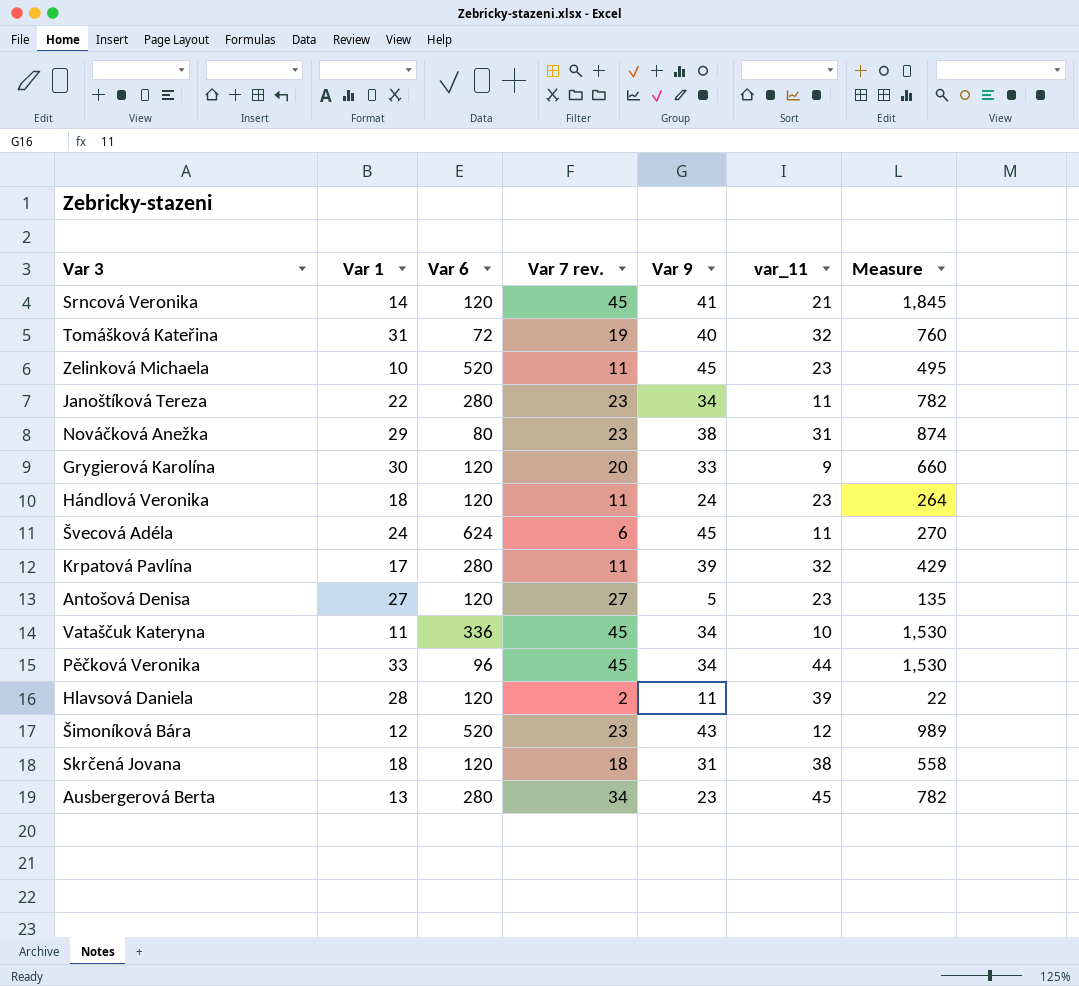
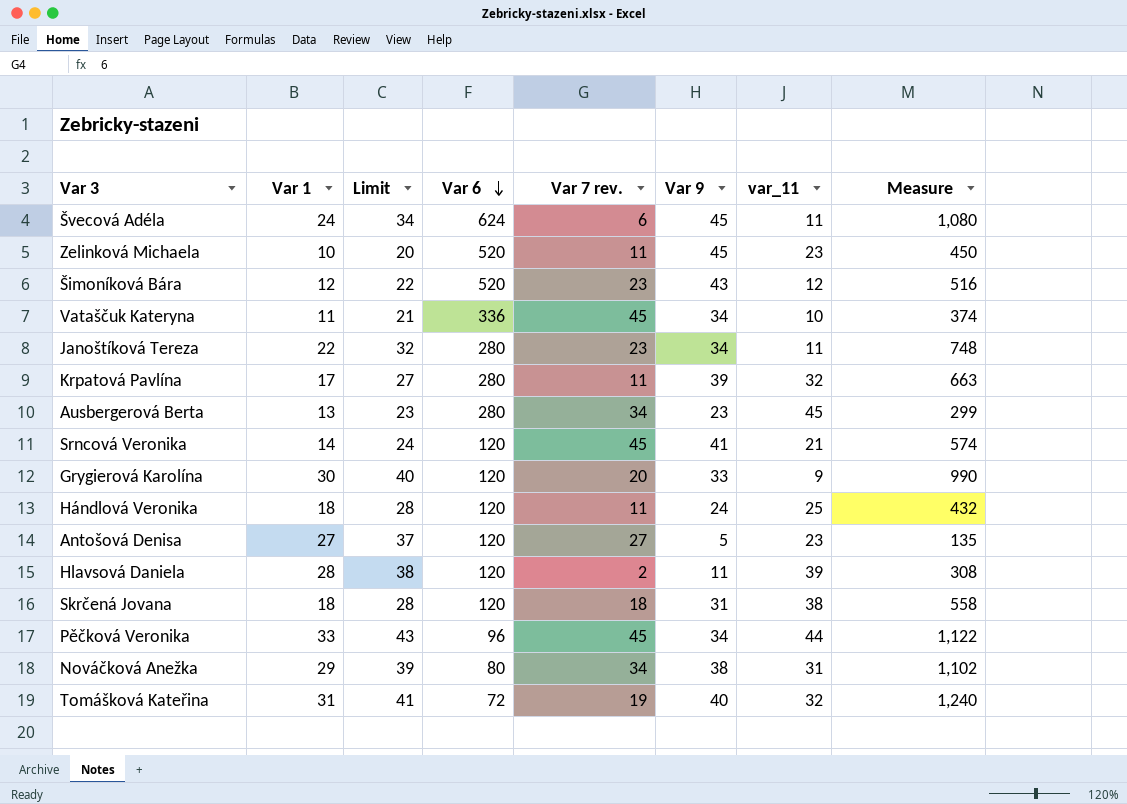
row order: none -> Var 6 descending
column Limit | formula: none -> [Var 1] + 10
column Measure | formula: [Var 7 rev.] * [Var 9] -> [Var 1] * [Var 9]
Hándlová Veronika | var_11: 23 -> 25
Nováčková Anežka | Var 7 rev.: 23 -> 34

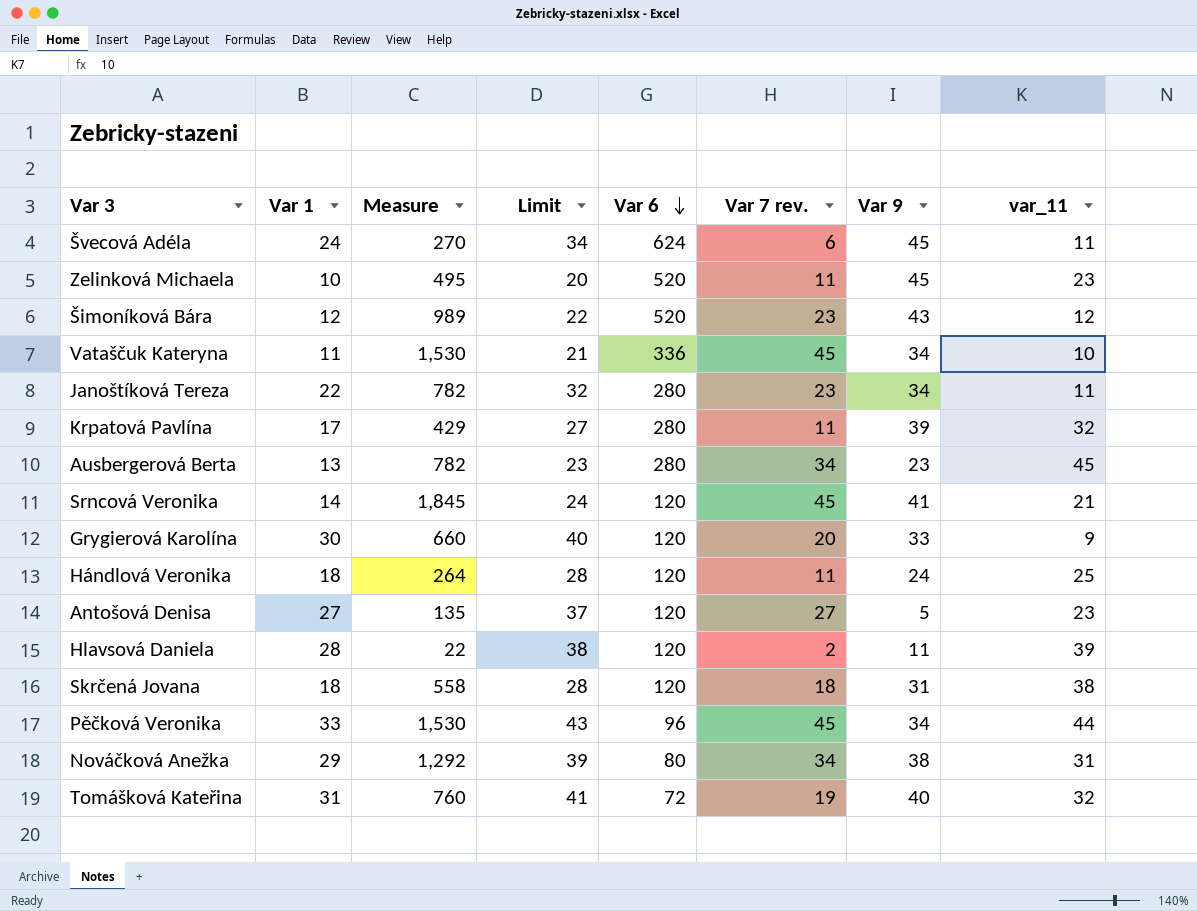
column Measure | formula: [Var 1] * [Var 9] -> [Var 7 rev.] * [Var 9]
column Measure | position: 8 -> 3

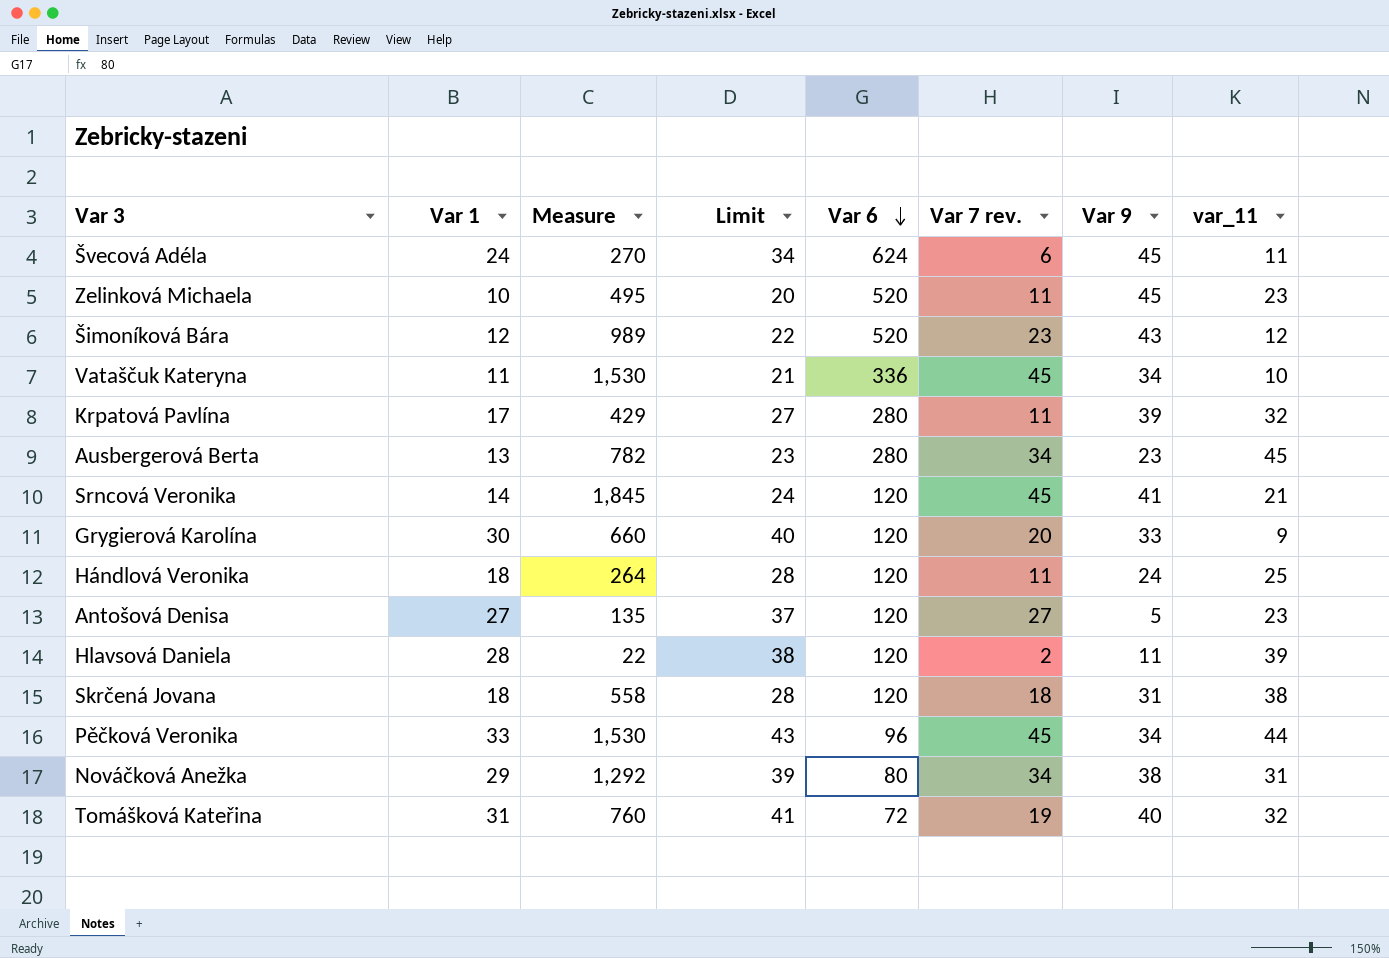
row Janoštíková Tereza: 22 | 782 | 32 | 280 | 23 | 34 | 11 -> none

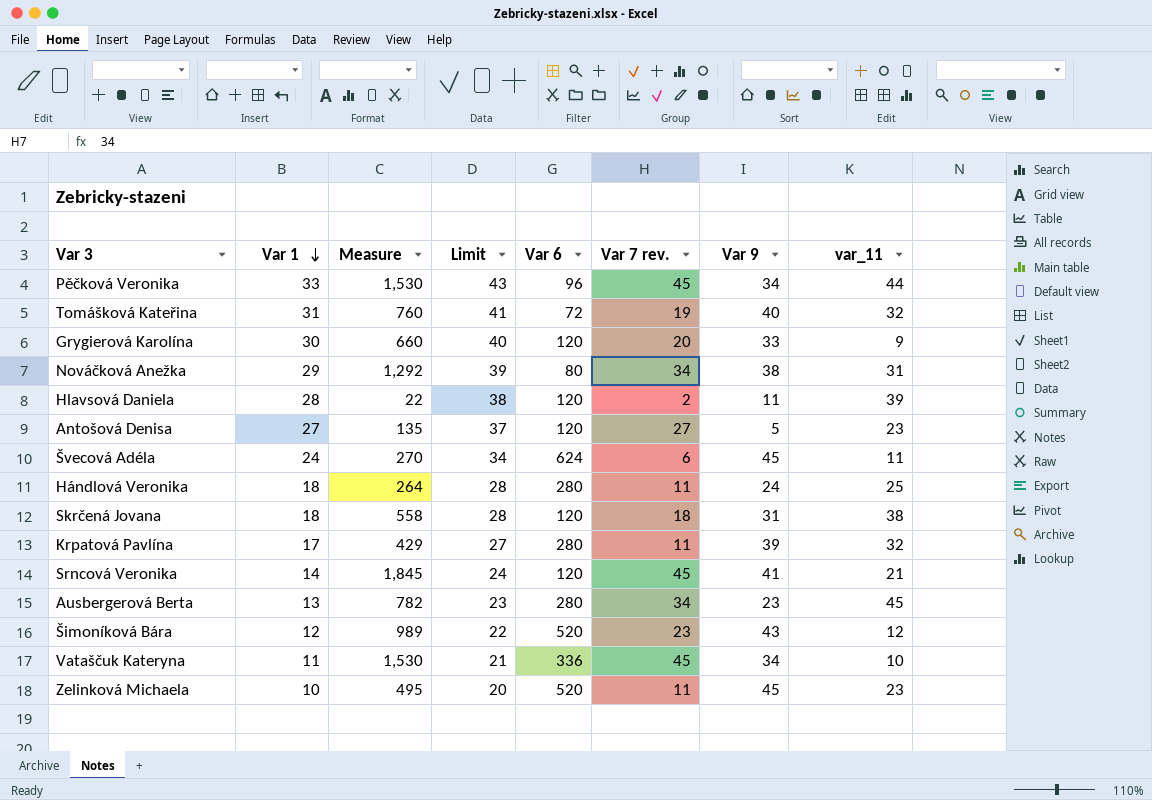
row order: Var 6 descending -> Var 1 descending
Hándlová Veronika | Var 6: 120 -> 280

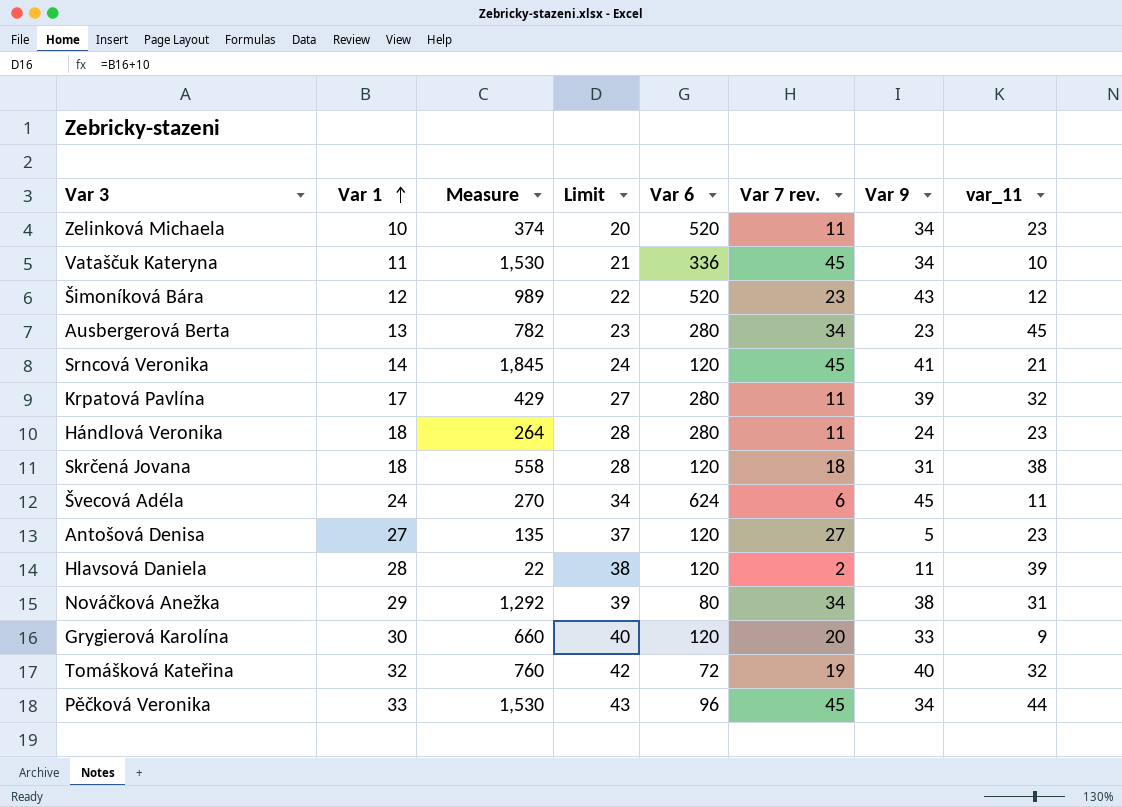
row order: Var 1 descending -> Var 1 ascending
Zelinková Michaela | Measure: 495 -> 374
Zelinková Michaela | Var 9: 45 -> 34
Hándlová Veronika | var_11: 25 -> 23
Tomášková Kateřina | Var 1: 31 -> 32
Tomášková Kateřina | Limit: 41 -> 42

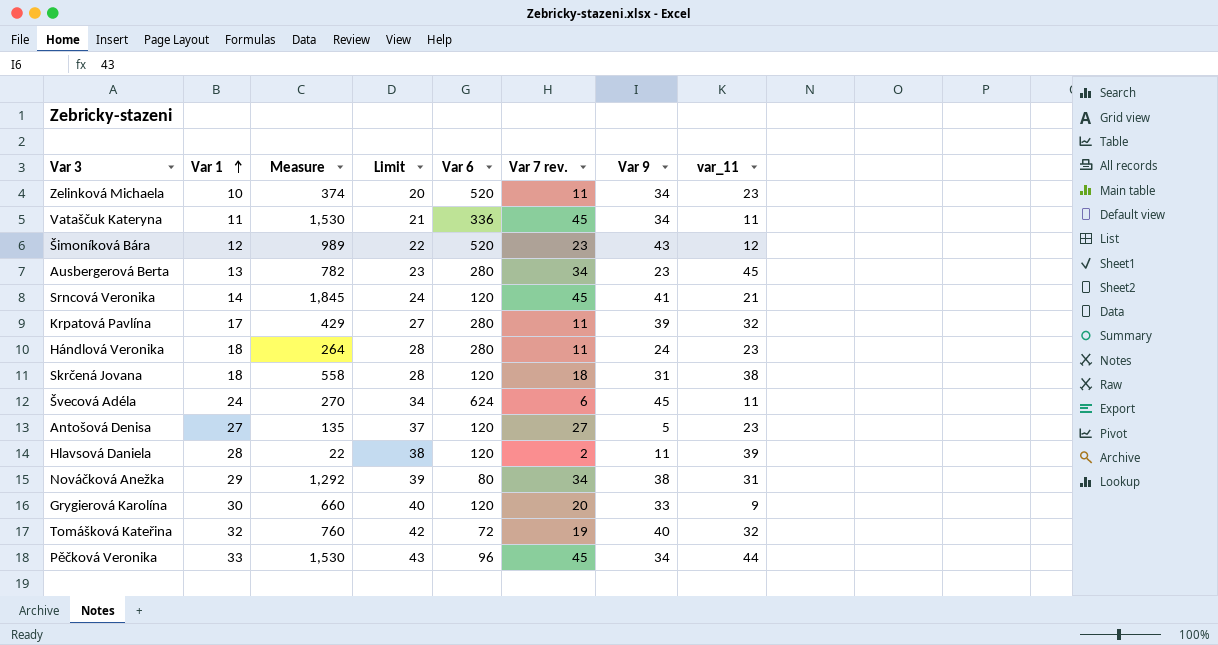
Vataščuk Kateryna | var_11: 10 -> 11

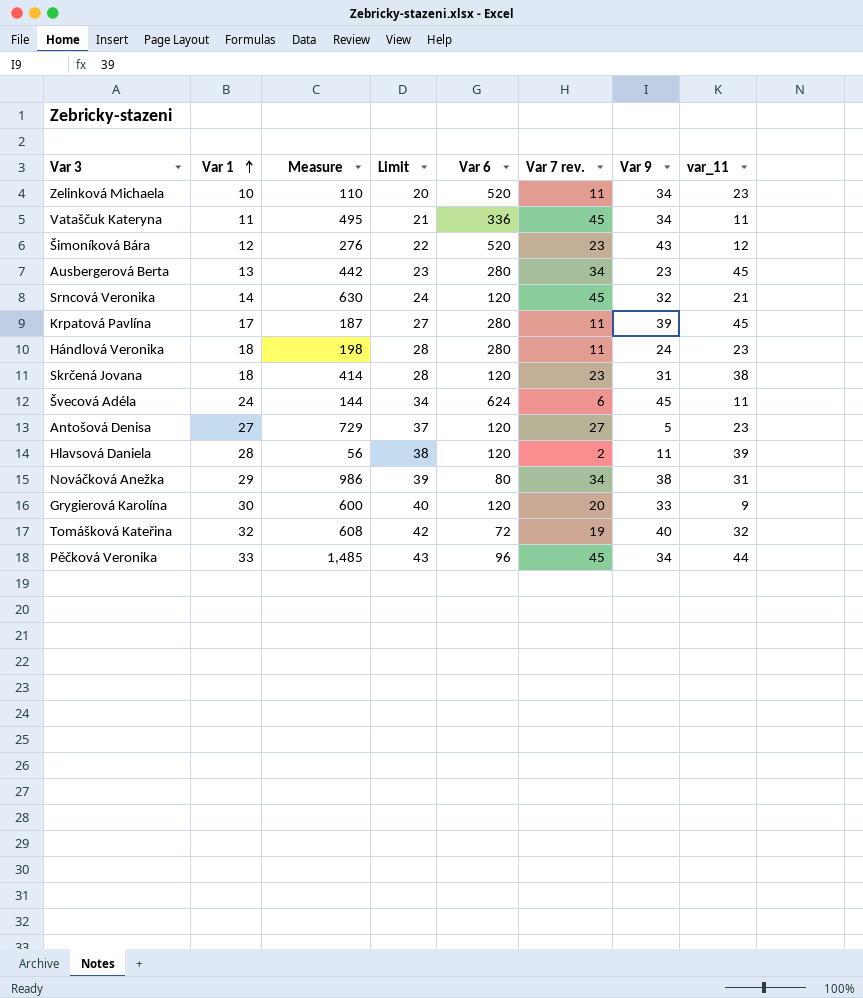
column Measure | formula: [Var 7 rev.] * [Var 9] -> [Var 1] * [Var 7 rev.]
Srncová Veronika | Var 9: 41 -> 32
Krpatová Pavlína | var_11: 32 -> 45
Skrčená Jovana | Var 7 rev.: 18 -> 23

